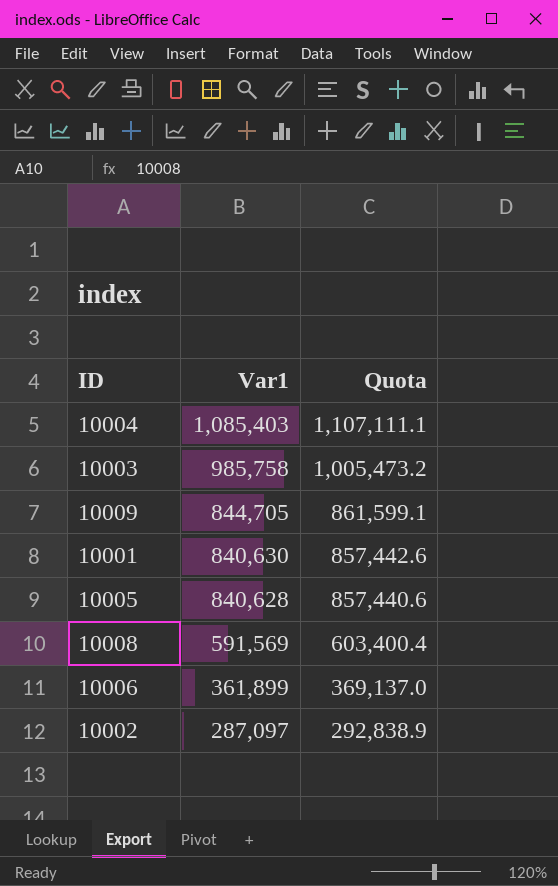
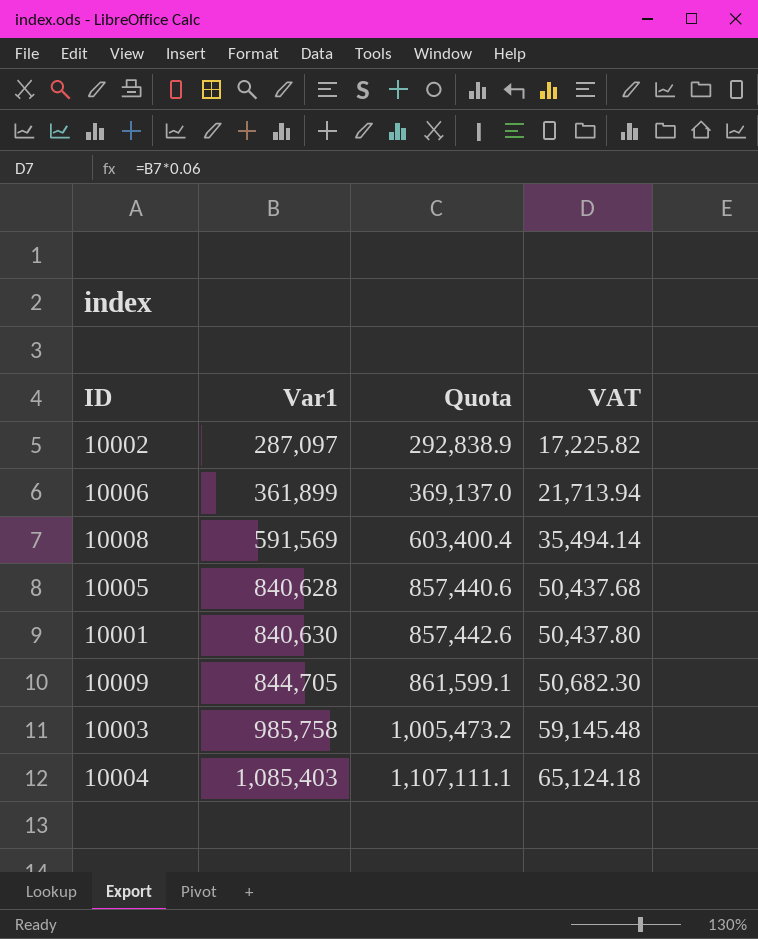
row order: Var1 descending -> Var1 ascending
column VAT | formula: none -> [Var1] * 0.06

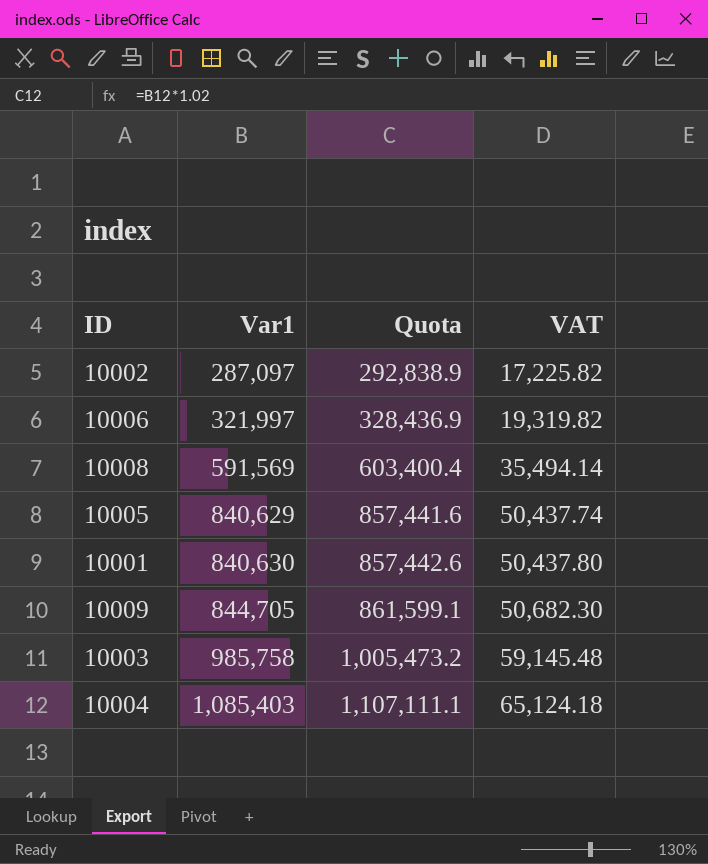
10006 | Var1: 361,899 -> 321,997
10006 | Quota: 369,137.0 -> 328,436.9
10006 | VAT: 21,713.94 -> 19,319.82
10005 | Var1: 840,628 -> 840,629
10005 | Quota: 857,440.6 -> 857,441.6
10005 | VAT: 50,437.68 -> 50,437.74

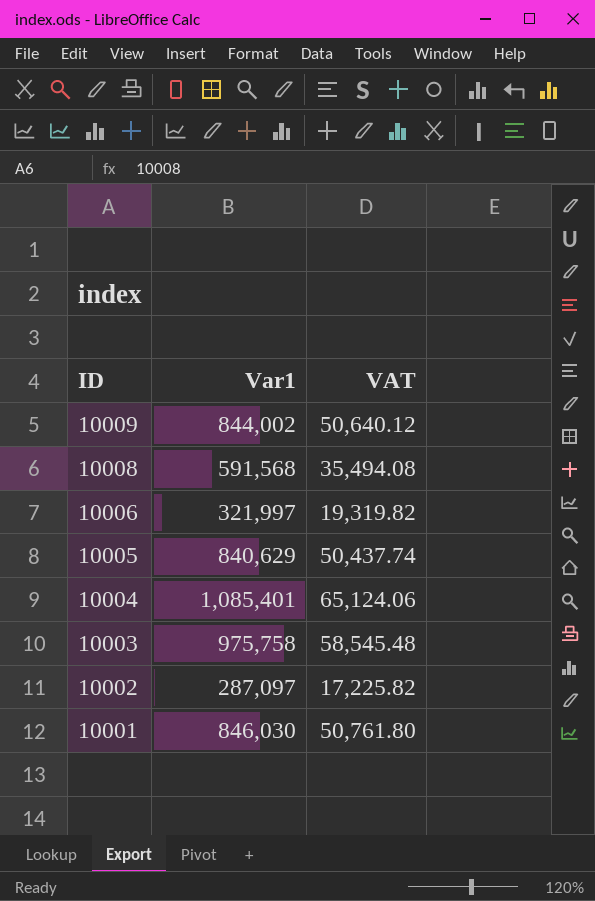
row order: Var1 ascending -> ID descending
column Quota | formula: [Var1] * 1.02 -> none
10009 | Var1: 844,705 -> 844,002
10009 | VAT: 50,682.30 -> 50,640.12
10008 | Var1: 591,569 -> 591,568
10008 | VAT: 35,494.14 -> 35,494.08
10004 | Var1: 1,085,403 -> 1,085,401
10004 | VAT: 65,124.18 -> 65,124.06
10003 | Var1: 985,758 -> 975,758
10003 | VAT: 59,145.48 -> 58,545.48
10001 | Var1: 840,630 -> 846,030
10001 | VAT: 50,437.80 -> 50,761.80

